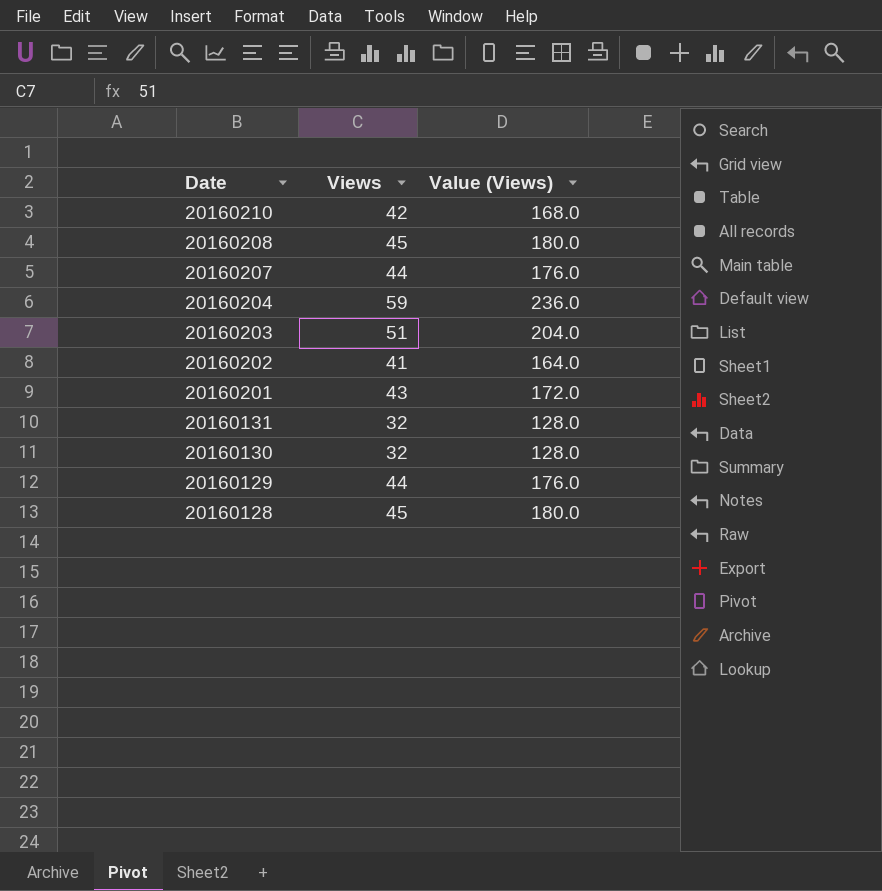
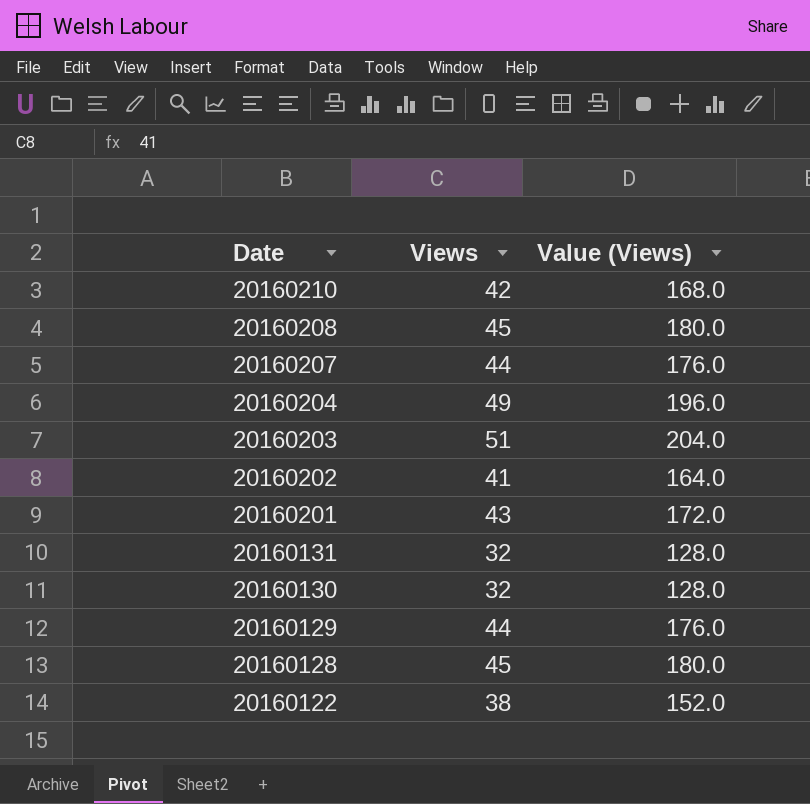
20160204 | Views: 59 -> 49
20160204 | Value (Views): 236.0 -> 196.0
row 20160122: none -> 38 | 152.0

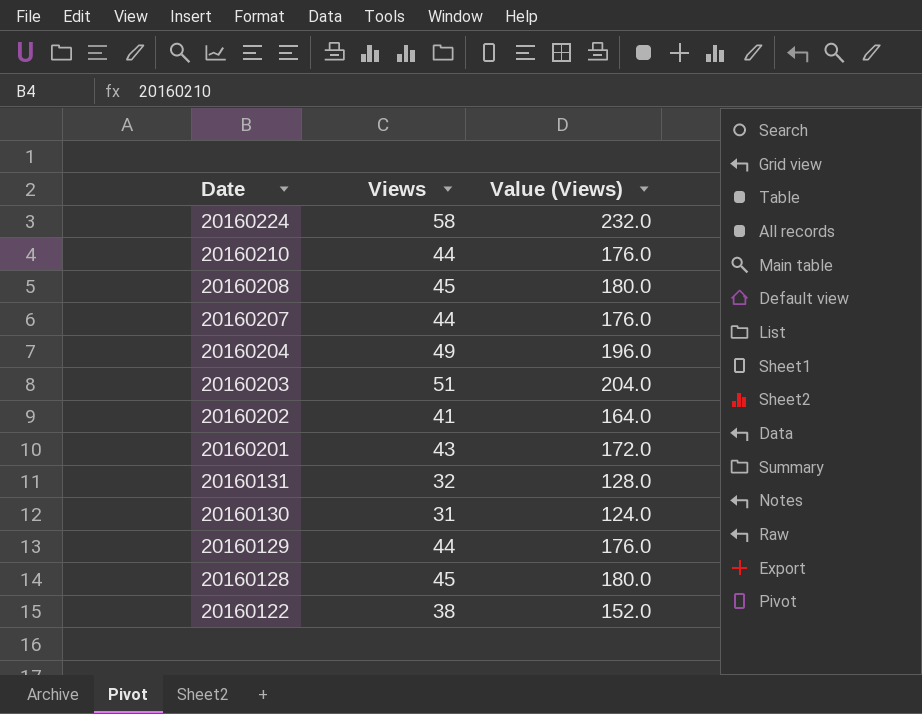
row 20160224: none -> 58 | 232.0
20160210 | Views: 42 -> 44
20160210 | Value (Views): 168.0 -> 176.0
20160130 | Views: 32 -> 31
20160130 | Value (Views): 128.0 -> 124.0

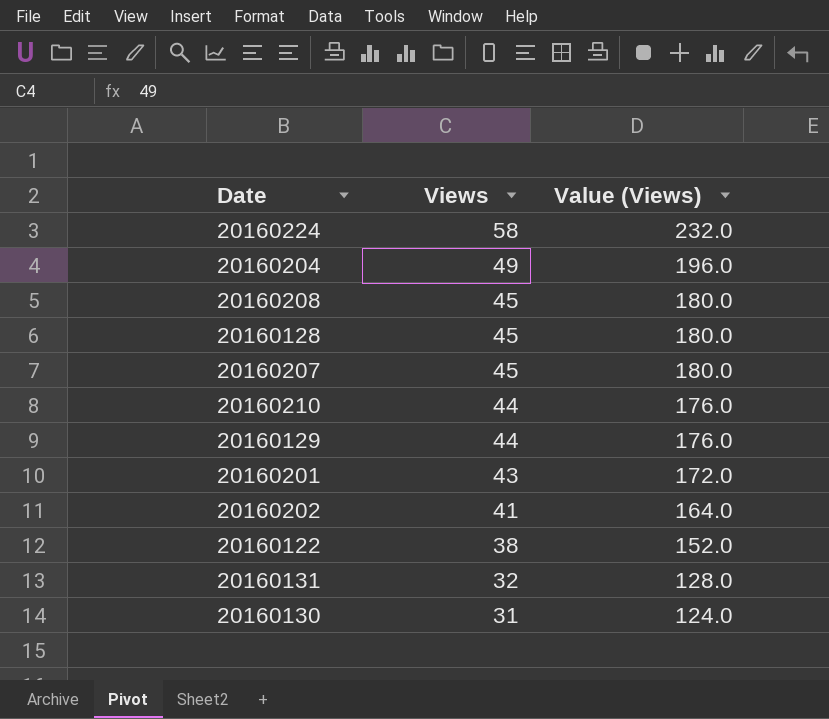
row order: Date descending -> Views descending
row 20160203: 51 | 204.0 -> none
20160207 | Views: 44 -> 45
20160207 | Value (Views): 176.0 -> 180.0

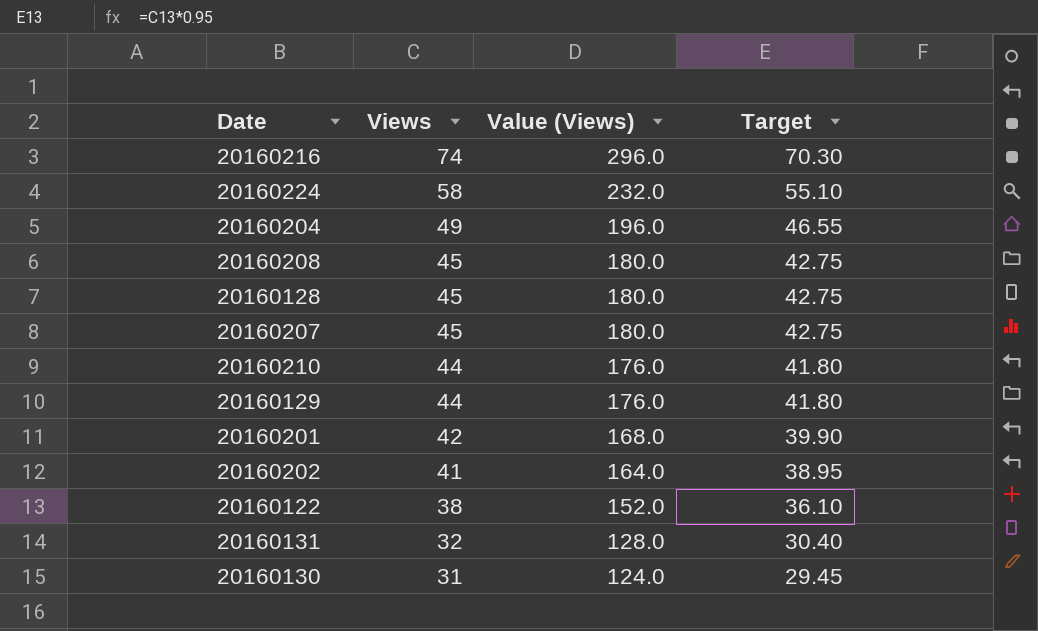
column Target | formula: none -> [Views] * 0.95
row 20160216: none -> 74 | 296.0 | 70.30
20160201 | Views: 43 -> 42
20160201 | Value (Views): 172.0 -> 168.0

